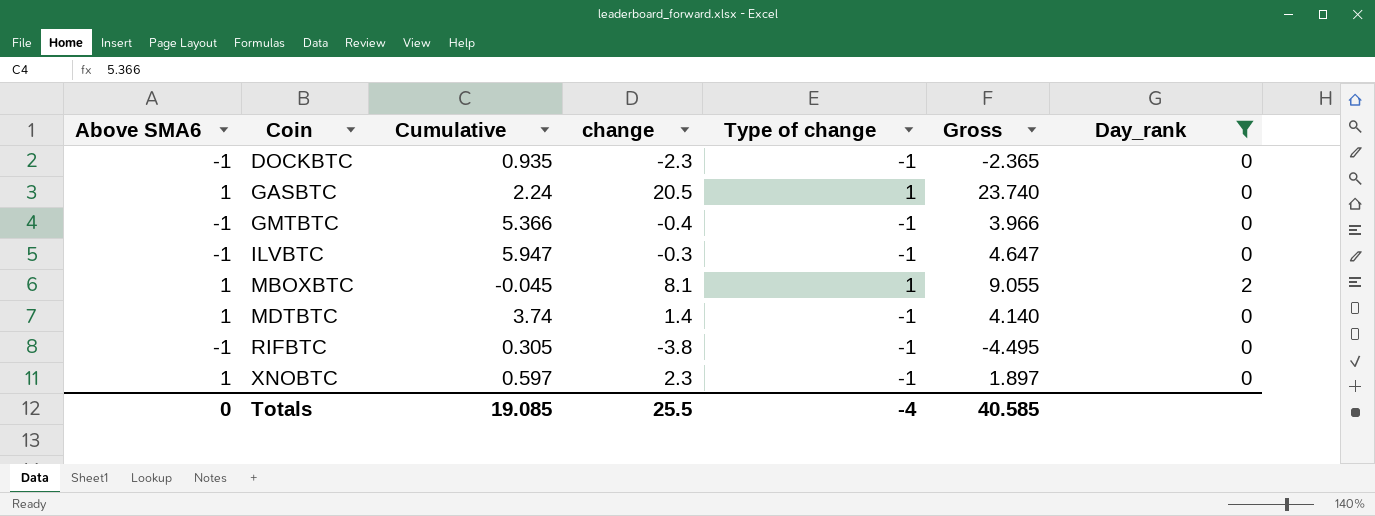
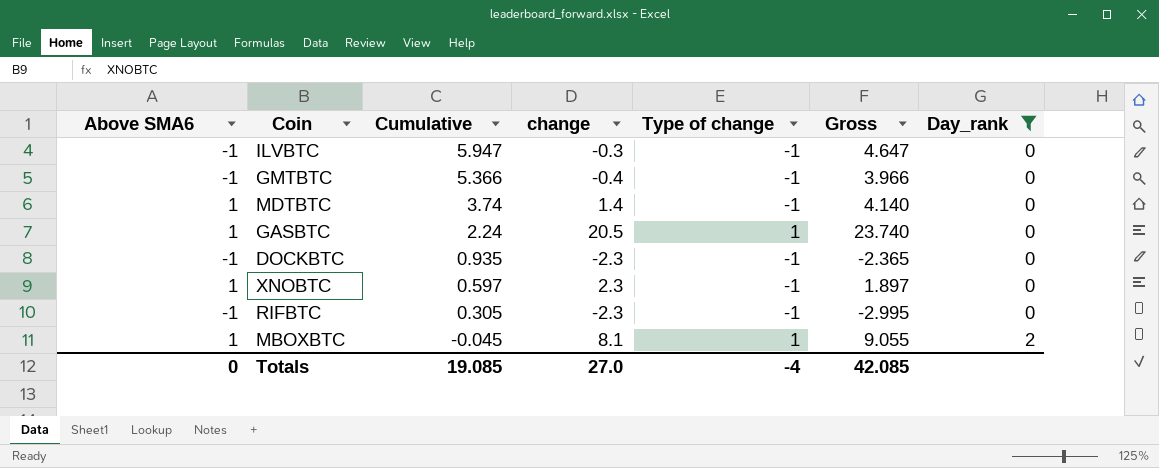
row order: Coin ascending -> Cumulative descending
RIFBTC | change: -3.8 -> -2.3
RIFBTC | Gross: -4.495 -> -2.995
Totals | change: 25.5 -> 27.0
Totals | Gross: 40.585 -> 42.085

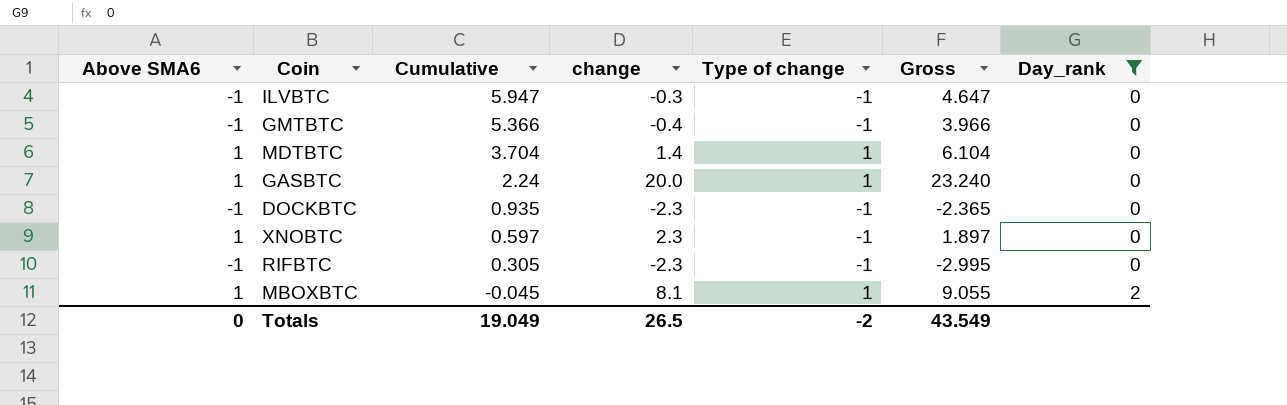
MDTBTC | Cumulative: 3.74 -> 3.704
MDTBTC | Type of change: -1 -> 1
MDTBTC | Gross: 4.140 -> 6.104
GASBTC | change: 20.5 -> 20.0
GASBTC | Gross: 23.740 -> 23.240
Totals | Cumulative: 19.085 -> 19.049
Totals | change: 27.0 -> 26.5
Totals | Type of change: -4 -> -2
Totals | Gross: 42.085 -> 43.549

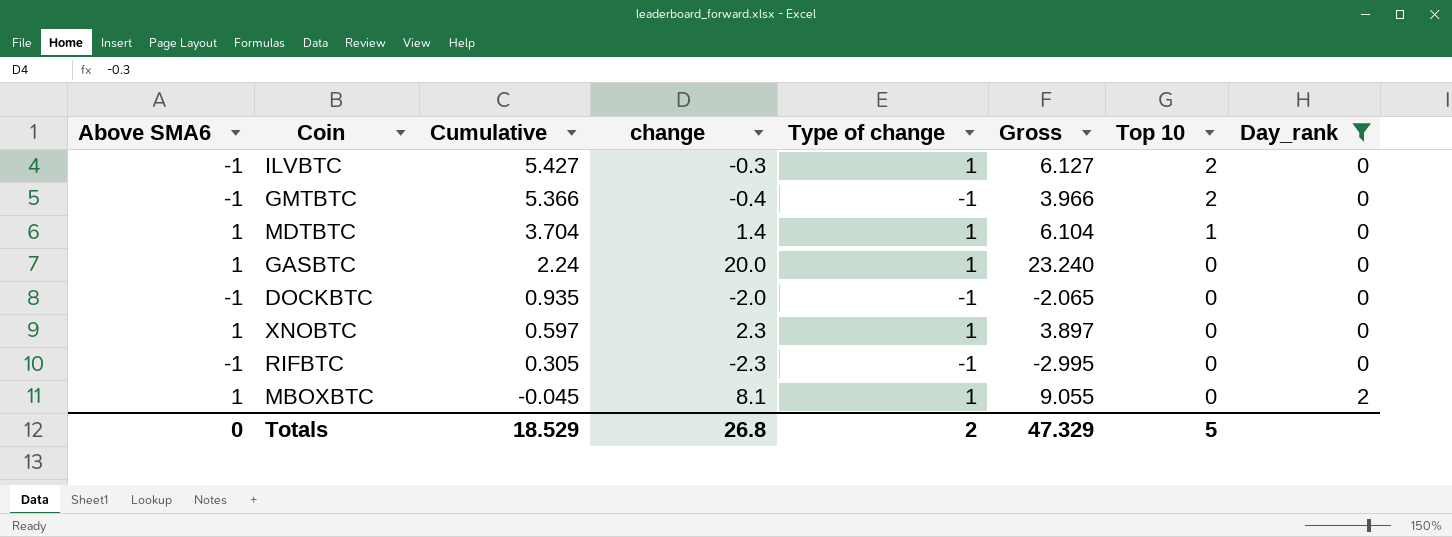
column Top 10 | position: none -> 7
ILVBTC | Cumulative: 5.947 -> 5.427
ILVBTC | Type of change: -1 -> 1
ILVBTC | Gross: 4.647 -> 6.127
DOCKBTC | change: -2.3 -> -2.0
DOCKBTC | Gross: -2.365 -> -2.065
XNOBTC | Type of change: -1 -> 1
XNOBTC | Gross: 1.897 -> 3.897
Totals | Cumulative: 19.049 -> 18.529
Totals | change: 26.5 -> 26.8
Totals | Type of change: -2 -> 2
Totals | Gross: 43.549 -> 47.329

